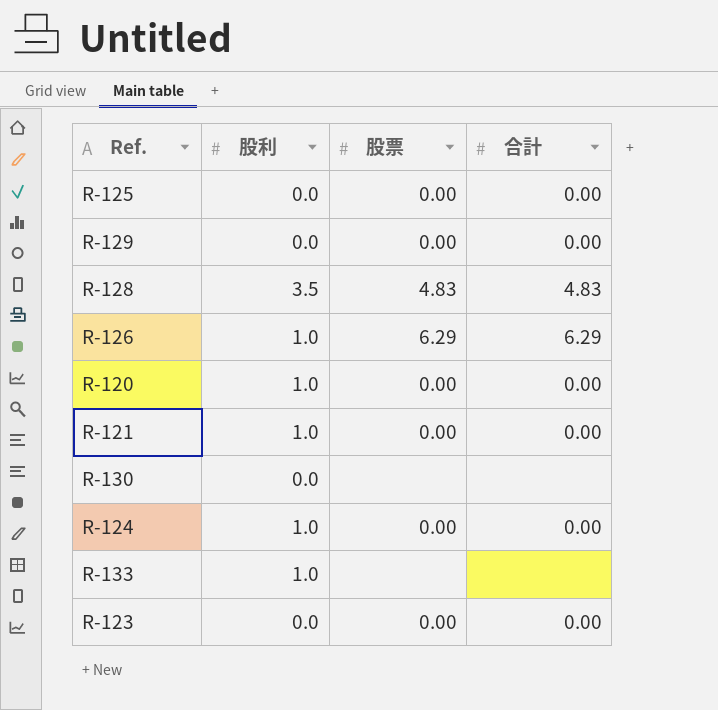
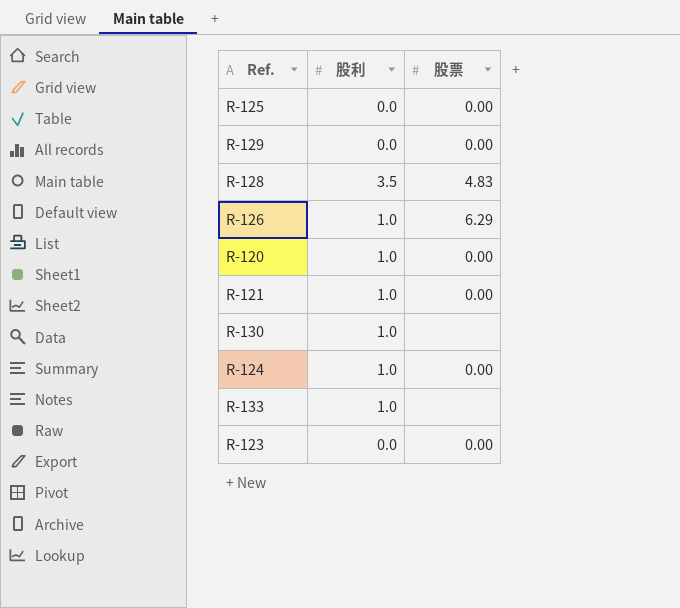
column 合計 | position: 4 -> none
R-130 | 股利: 0.0 -> 1.0

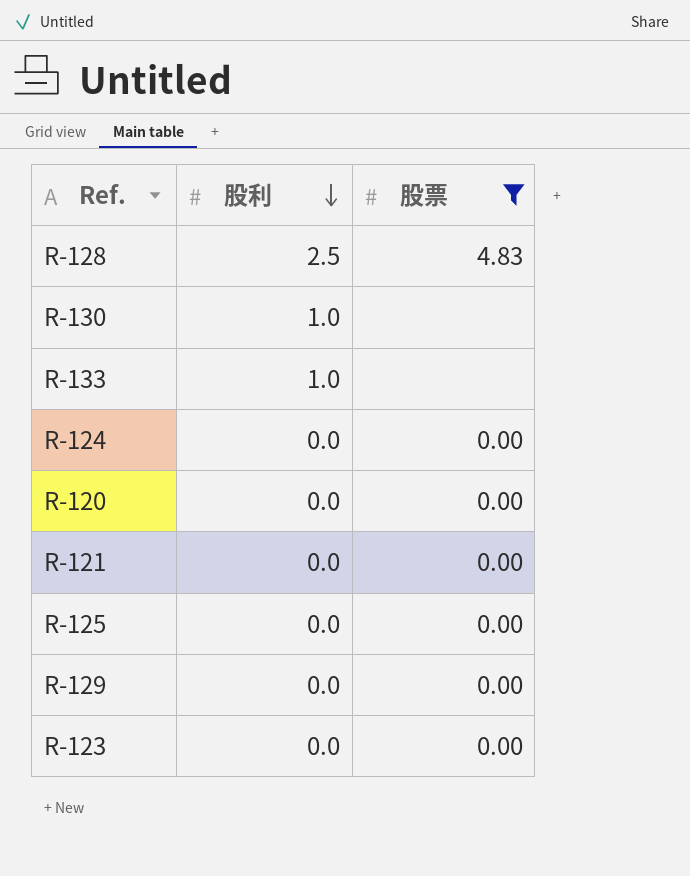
filter: none -> 股票 != 6.29
row order: none -> 股利 descending
R-128 | 股利: 3.5 -> 2.5
R-124 | 股利: 1.0 -> 0.0
R-120 | 股利: 1.0 -> 0.0
R-121 | 股利: 1.0 -> 0.0

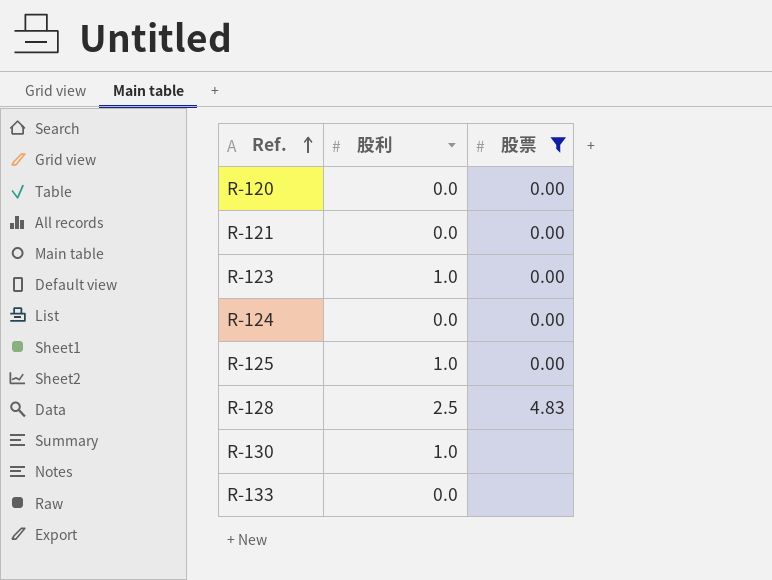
row order: 股利 descending -> Ref. ascending
row R-129: 0.0 | 0.00 -> none
R-123 | 股利: 0.0 -> 1.0
R-125 | 股利: 0.0 -> 1.0
R-133 | 股利: 1.0 -> 0.0

